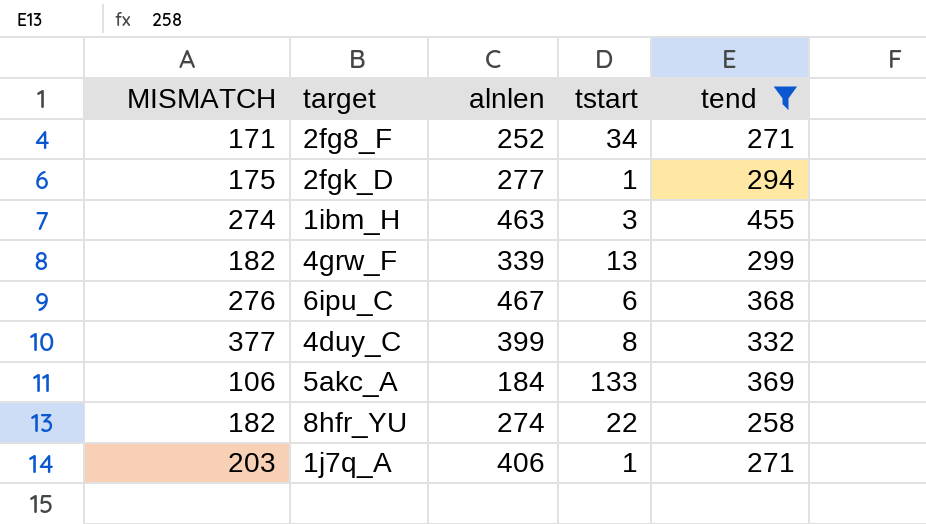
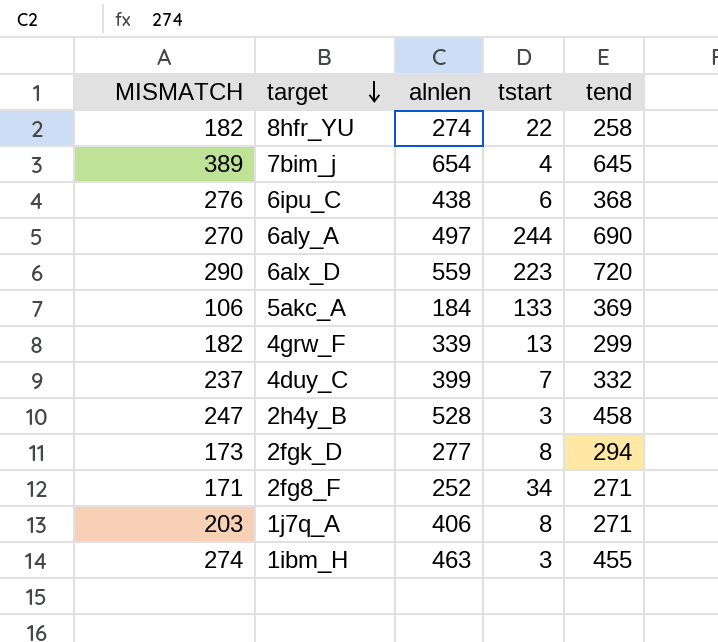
filter: tend <= 455 -> none
row order: none -> target descending
6ipu_C | alnlen: 467 -> 438
4duy_C | MISMATCH: 377 -> 237
4duy_C | tstart: 8 -> 7
2fgk_D | MISMATCH: 175 -> 173
2fgk_D | tstart: 1 -> 8
1j7q_A | tstart: 1 -> 8

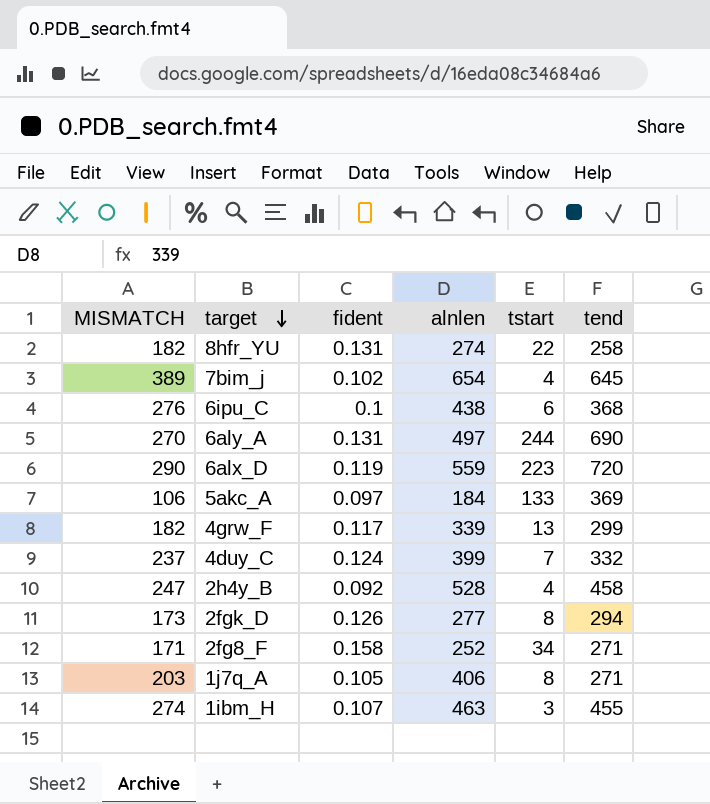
column fident | position: none -> 3
2h4y_B | tstart: 3 -> 4

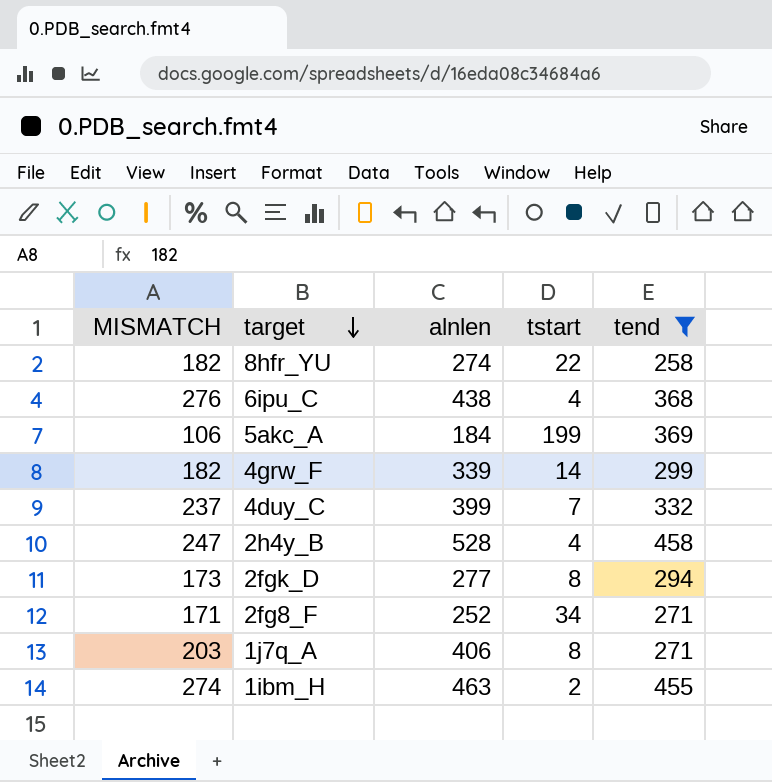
filter: none -> tend <= 458
column fident | position: 3 -> none
6ipu_C | tstart: 6 -> 4
5akc_A | tstart: 133 -> 199
4grw_F | tstart: 13 -> 14
1ibm_H | tstart: 3 -> 2

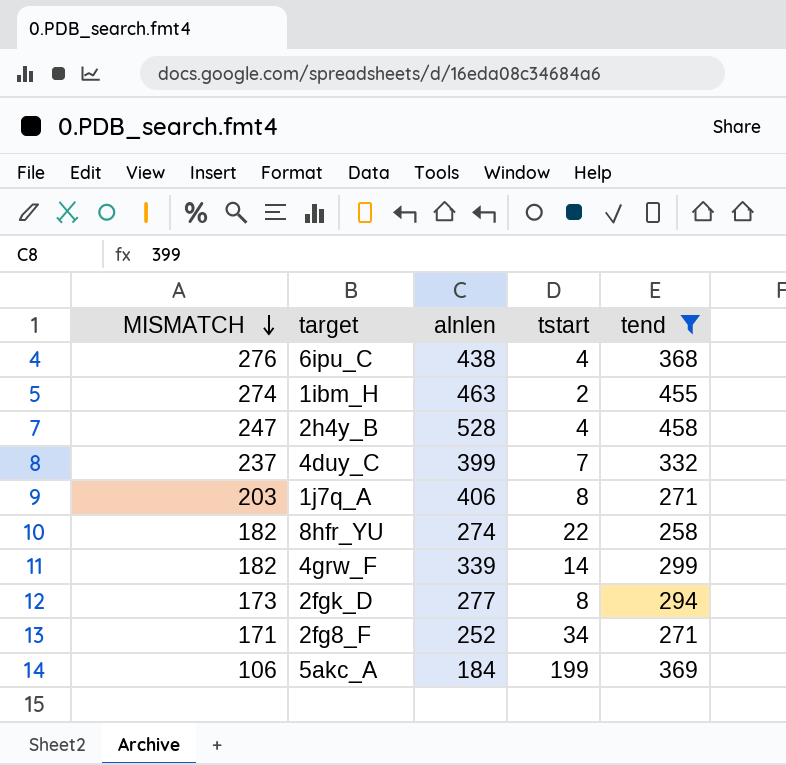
row order: target descending -> MISMATCH descending

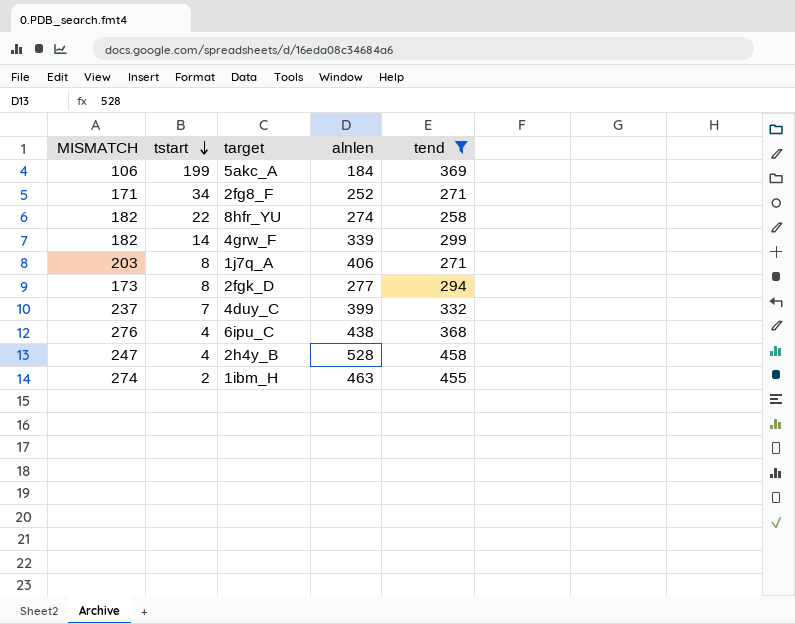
row order: MISMATCH descending -> tstart descending
column tstart | position: 4 -> 2

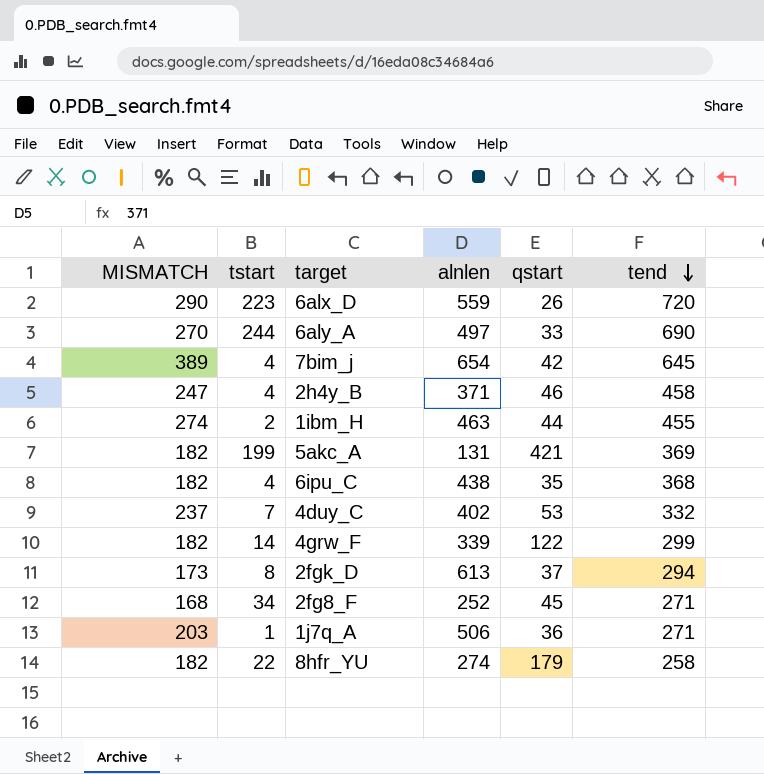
filter: tend <= 458 -> none
row order: tstart descending -> tend descending
column qstart | position: none -> 5
2h4y_B | alnlen: 528 -> 371
5akc_A | MISMATCH: 106 -> 182
5akc_A | alnlen: 184 -> 131
6ipu_C | MISMATCH: 276 -> 182
4duy_C | alnlen: 399 -> 402
2fgk_D | alnlen: 277 -> 613
2fg8_F | MISMATCH: 171 -> 168
1j7q_A | tstart: 8 -> 1
1j7q_A | alnlen: 406 -> 506

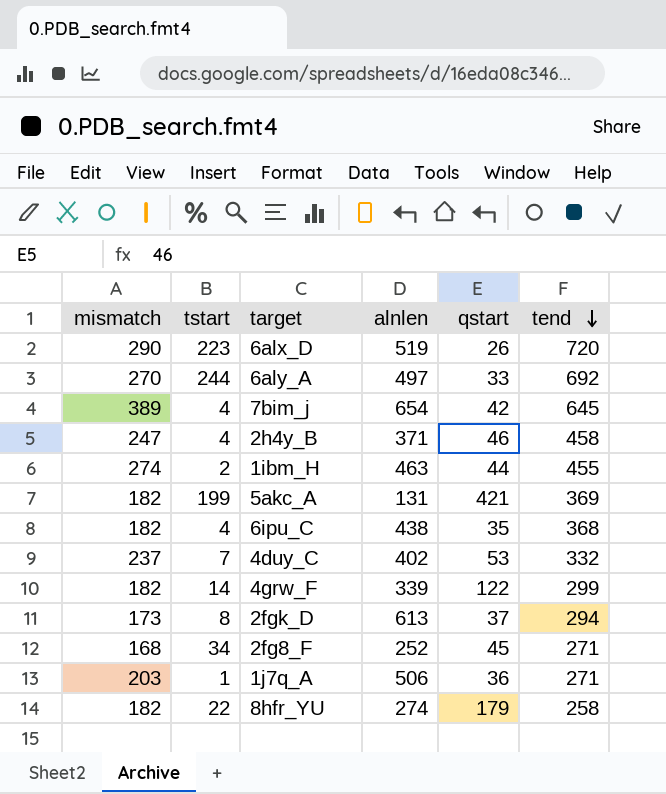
column name: MISMATCH -> mismatch
6alx_D | alnlen: 559 -> 519
6aly_A | tend: 690 -> 692

